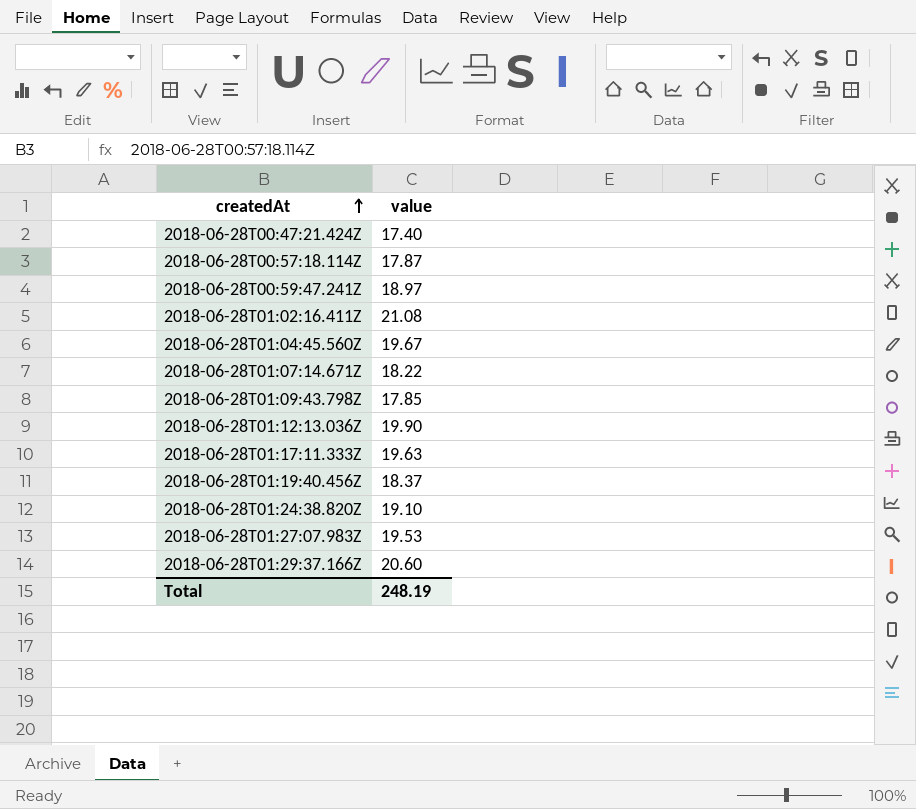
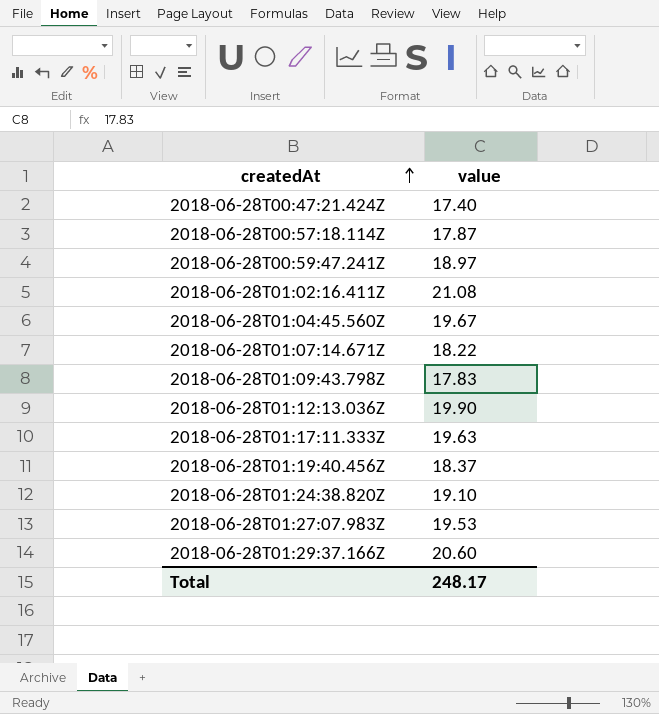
2018-06-28T01:09:43.798Z | value: 17.85 -> 17.83
Total | value: 248.19 -> 248.17

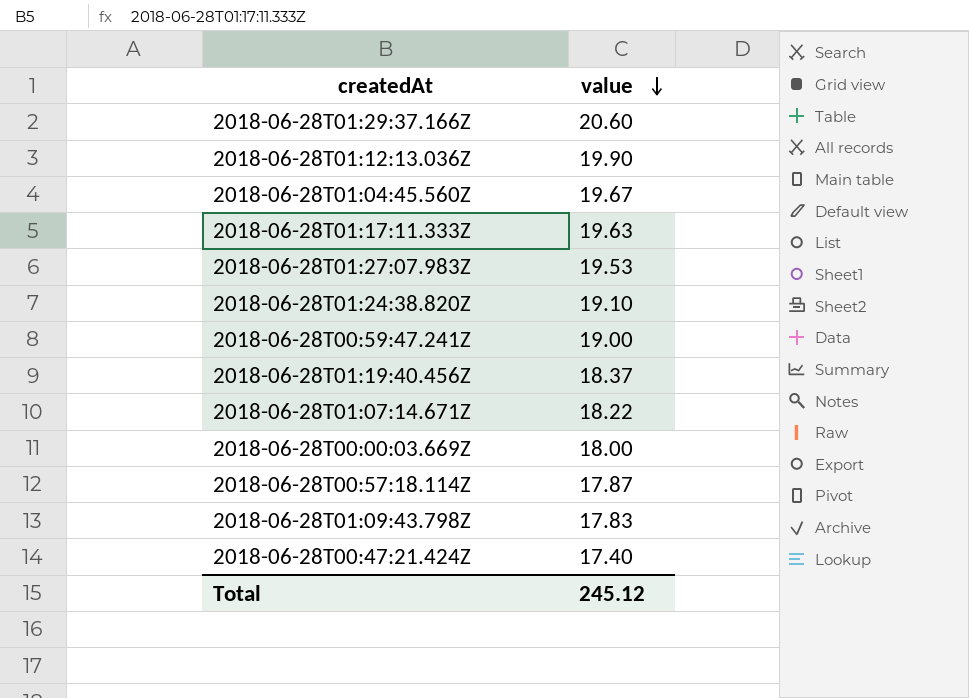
row order: createdAt ascending -> value descending
row 2018-06-28T01:02:16.411Z: 21.08 -> none
2018-06-28T00:59:47.241Z | value: 18.97 -> 19.00
row 2018-06-28T00:00:03.669Z: none -> 18.00
Total | value: 248.17 -> 245.12

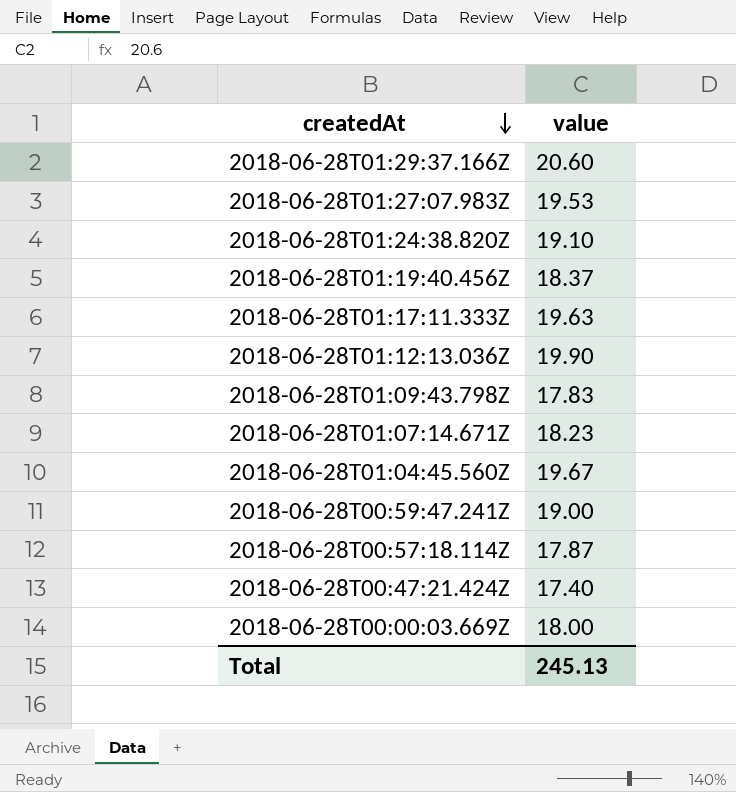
row order: value descending -> createdAt descending
2018-06-28T01:07:14.671Z | value: 18.22 -> 18.23
Total | value: 245.12 -> 245.13

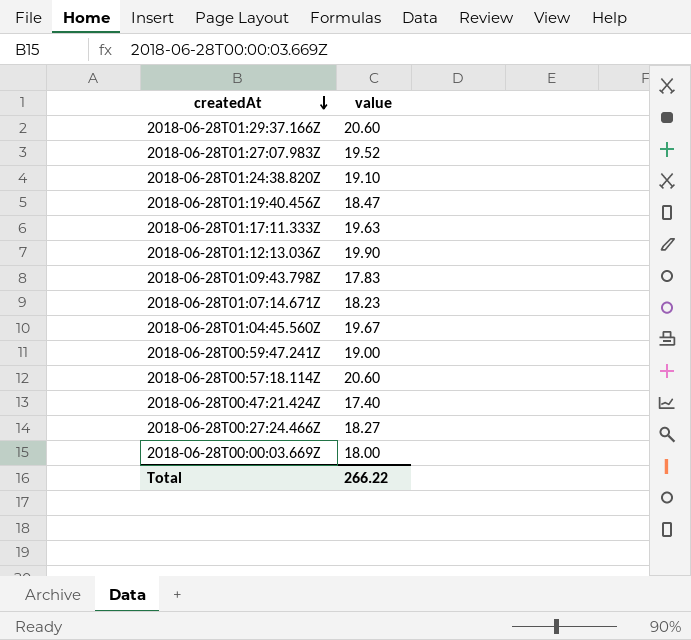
2018-06-28T01:27:07.983Z | value: 19.53 -> 19.52
2018-06-28T01:19:40.456Z | value: 18.37 -> 18.47
2018-06-28T00:57:18.114Z | value: 17.87 -> 20.60
row 2018-06-28T00:27:24.466Z: none -> 18.27
Total | value: 245.13 -> 266.22

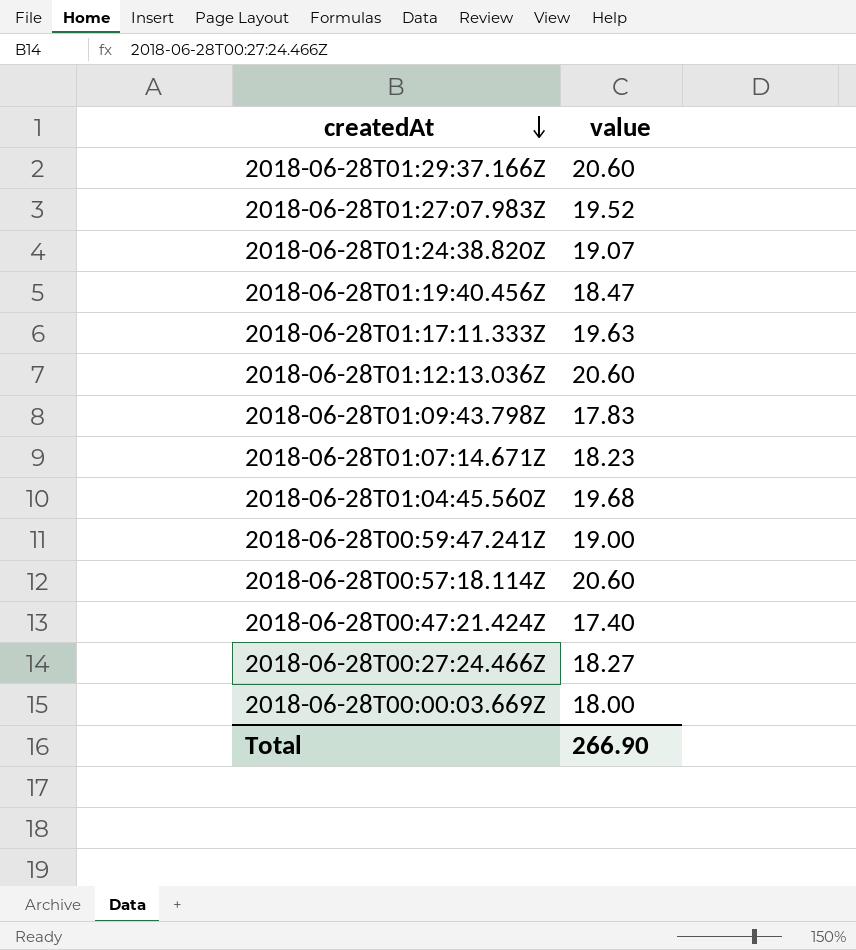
2018-06-28T01:24:38.820Z | value: 19.10 -> 19.07
2018-06-28T01:12:13.036Z | value: 19.90 -> 20.60
2018-06-28T01:04:45.560Z | value: 19.67 -> 19.68
Total | value: 266.22 -> 266.90

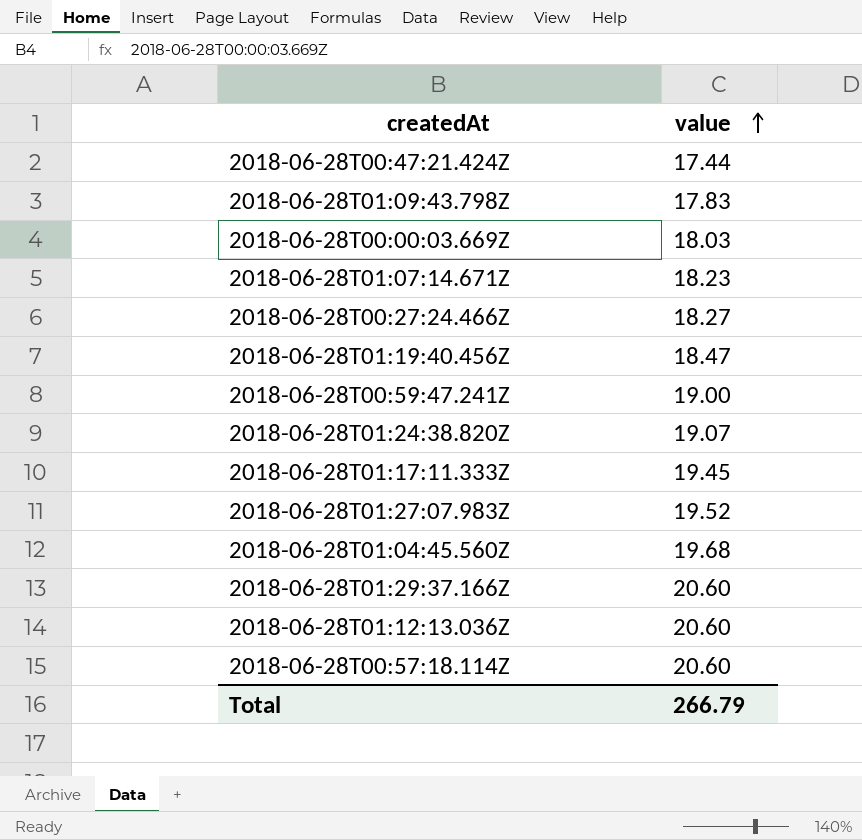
row order: createdAt descending -> value ascending
2018-06-28T00:47:21.424Z | value: 17.40 -> 17.44
2018-06-28T00:00:03.669Z | value: 18.00 -> 18.03
2018-06-28T01:17:11.333Z | value: 19.63 -> 19.45
Total | value: 266.90 -> 266.79

